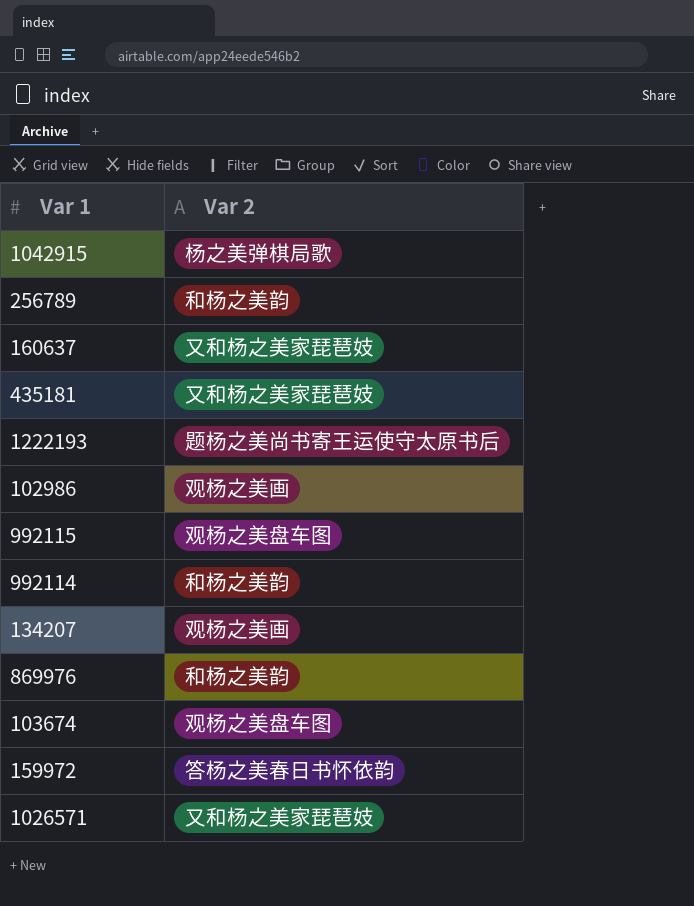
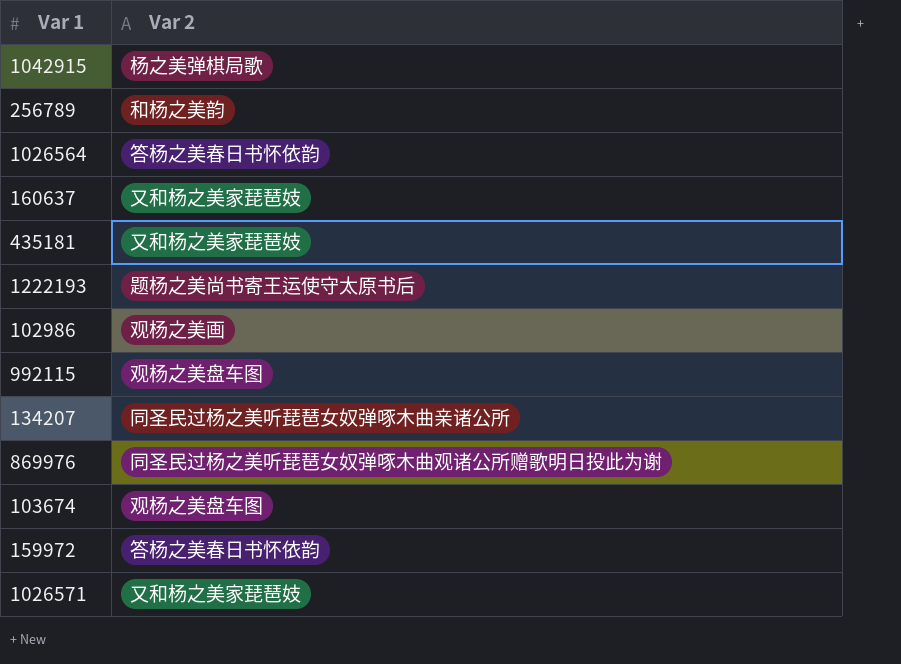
row 992114: 和杨之美韵 -> none
row 1026564: none -> 答杨之美春日书怀依韵
134207 | Var 2: 观杨之美画 -> 同圣民过杨之美听琵琶女奴弹啄木曲亲诸公所
869976 | Var 2: 和杨之美韵 -> 同圣民过杨之美听琵琶女奴弹啄木曲观诸公所赠歌明日投此为谢

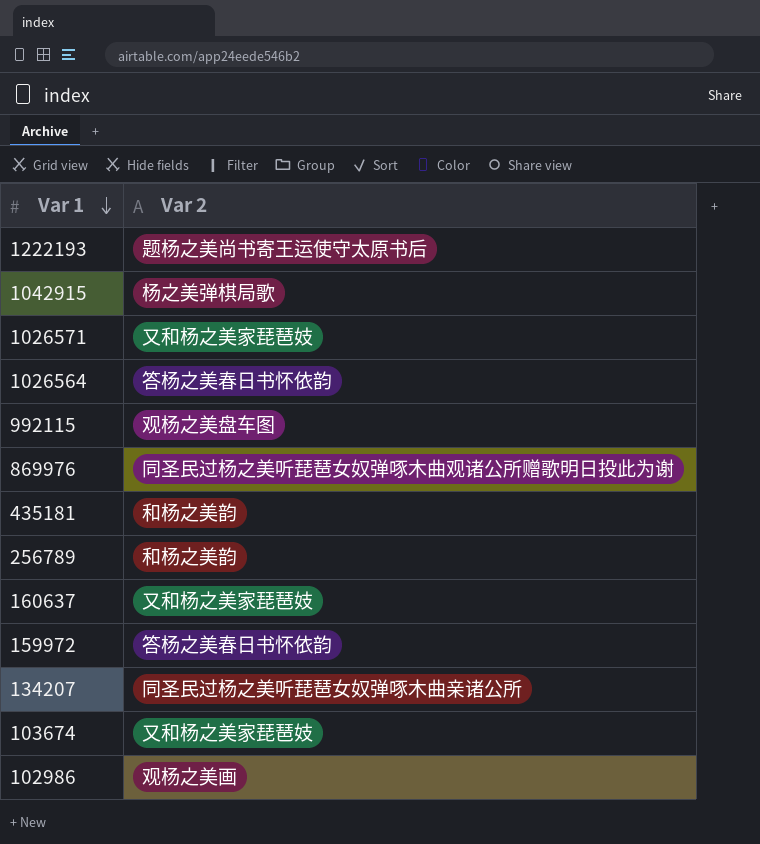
row order: none -> Var 1 descending
435181 | Var 2: 又和杨之美家琵琶妓 -> 和杨之美韵
103674 | Var 2: 观杨之美盘车图 -> 又和杨之美家琵琶妓

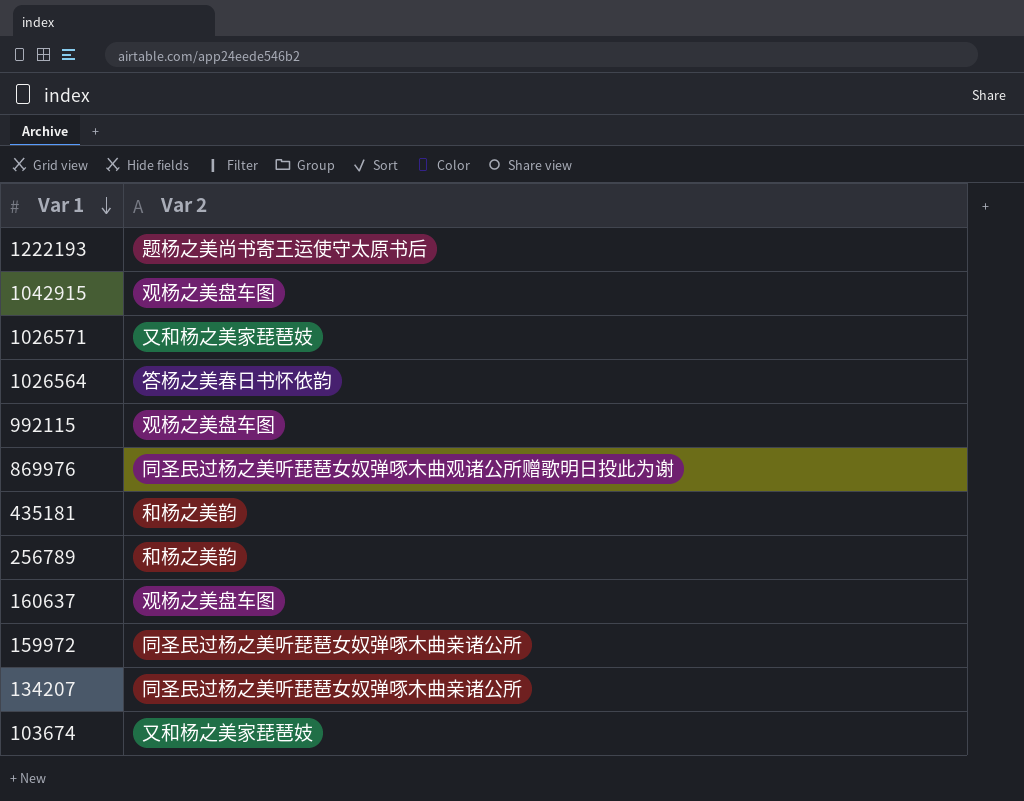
row 102986: 观杨之美画 -> none
1042915 | Var 2: 杨之美弹棋局歌 -> 观杨之美盘车图
160637 | Var 2: 又和杨之美家琵琶妓 -> 观杨之美盘车图
159972 | Var 2: 答杨之美春日书怀依韵 -> 同圣民过杨之美听琵琶女奴弹啄木曲亲诸公所

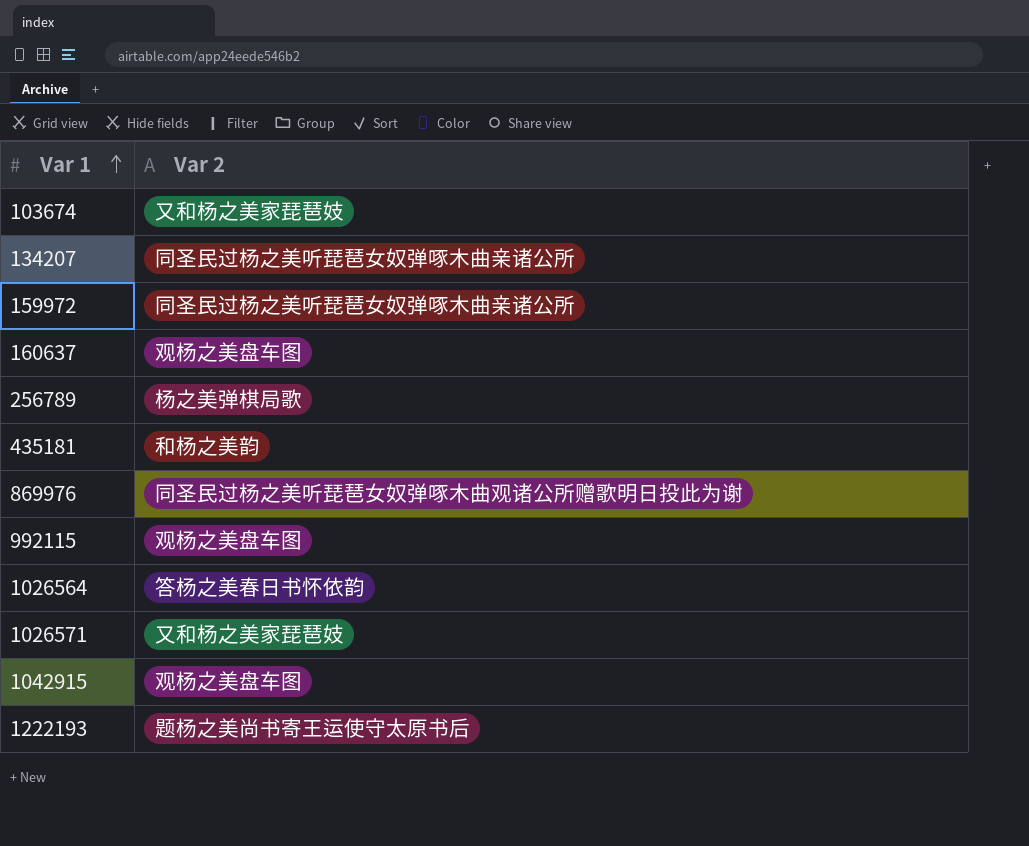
row order: Var 1 descending -> Var 1 ascending
256789 | Var 2: 和杨之美韵 -> 杨之美弹棋局歌

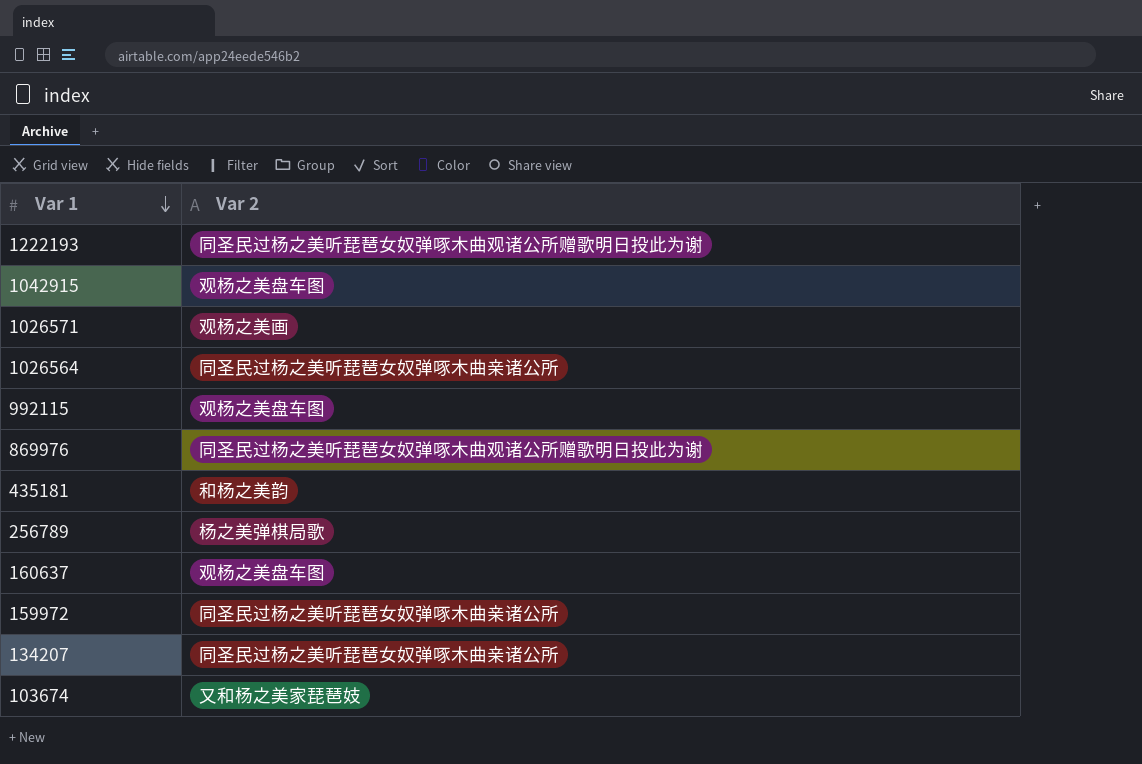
row order: Var 1 ascending -> Var 1 descending
1222193 | Var 2: 题杨之美尚书寄王运使守太原书后 -> 同圣民过杨之美听琵琶女奴弹啄木曲观诸公所赠歌明日投此为谢
1026571 | Var 2: 又和杨之美家琵琶妓 -> 观杨之美画
1026564 | Var 2: 答杨之美春日书怀依韵 -> 同圣民过杨之美听琵琶女奴弹啄木曲亲诸公所

